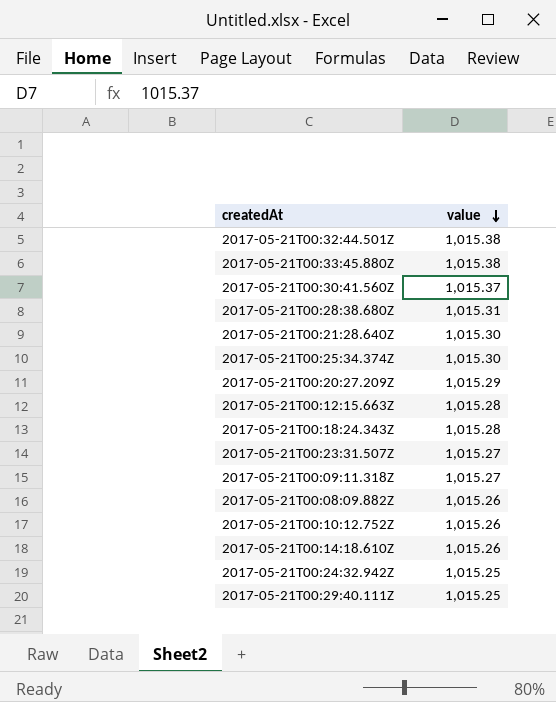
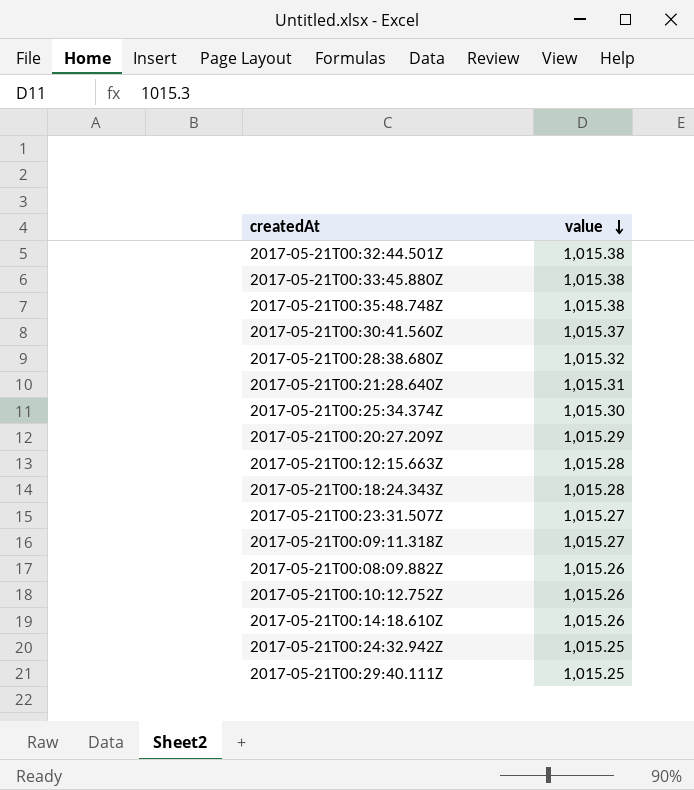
row 2017-05-21T00:35:48.748Z: none -> 1,015.38
2017-05-21T00:28:38.680Z | value: 1,015.31 -> 1,015.32
2017-05-21T00:21:28.640Z | value: 1,015.30 -> 1,015.31

